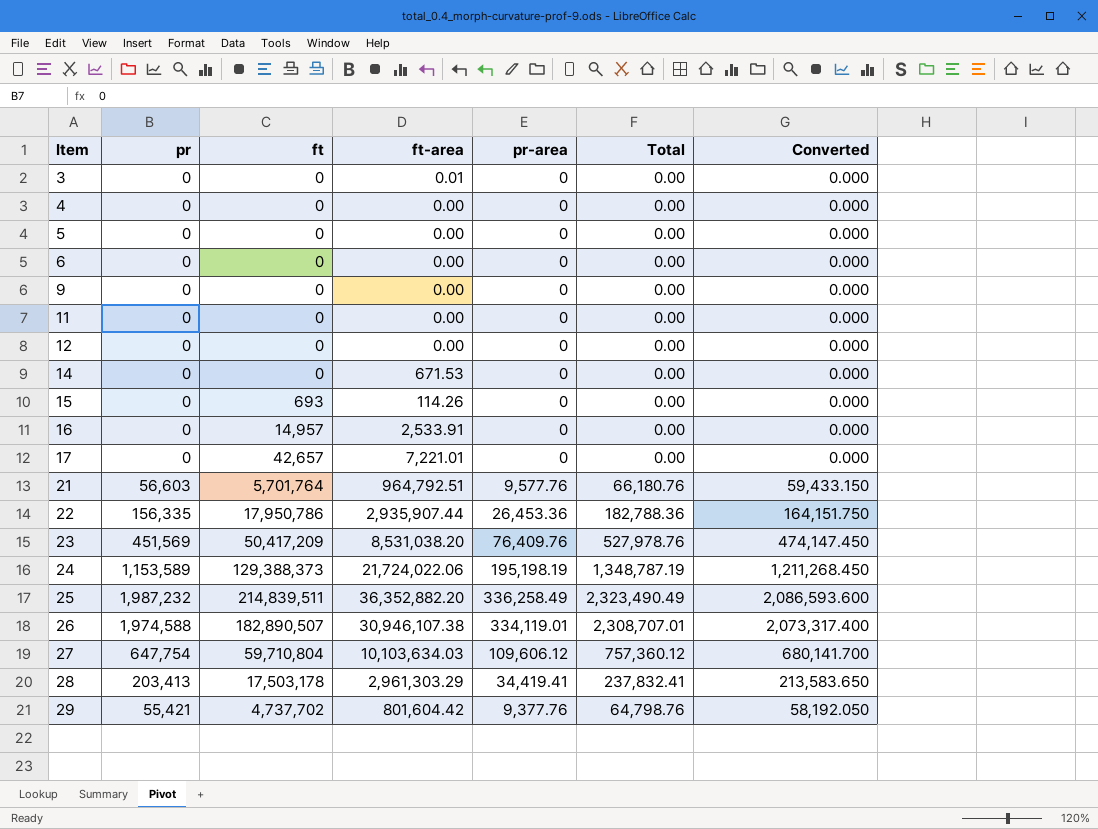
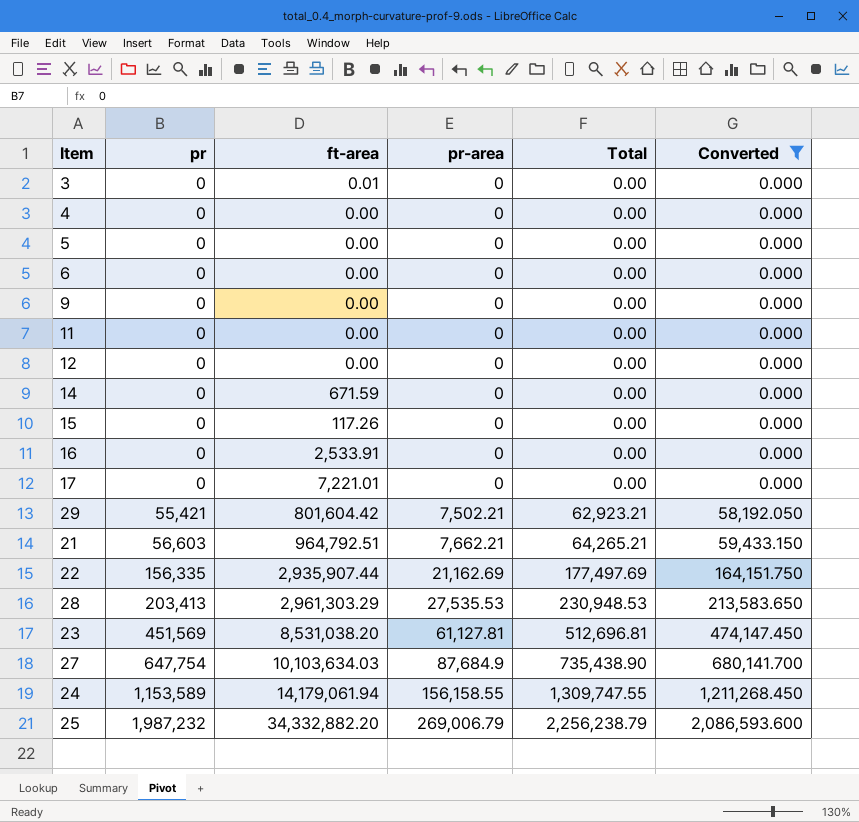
filter: none -> Converted != 2,073,317.400
row order: Item ascending -> pr ascending
column ft | position: 3 -> none
14 | ft-area: 671.53 -> 671.59
15 | ft-area: 114.26 -> 117.26
29 | pr-area: 9,377.76 -> 7,502.21
29 | Total: 64,798.76 -> 62,923.21
21 | pr-area: 9,577.76 -> 7,662.21
21 | Total: 66,180.76 -> 64,265.21
22 | pr-area: 26,453.36 -> 21,162.69
22 | Total: 182,788.36 -> 177,497.69
28 | pr-area: 34,419.41 -> 27,535.53
28 | Total: 237,832.41 -> 230,948.53
23 | pr-area: 76,409.76 -> 61,127.81
23 | Total: 527,978.76 -> 512,696.81
27 | pr-area: 109,606.12 -> 87,684.9
27 | Total: 757,360.12 -> 735,438.90
24 | ft-area: 21,724,022.06 -> 14,179,061.94
24 | pr-area: 195,198.19 -> 156,158.55
24 | Total: 1,348,787.19 -> 1,309,747.55
25 | ft-area: 36,352,882.20 -> 34,332,882.20
25 | pr-area: 336,258.49 -> 269,006.79
25 | Total: 2,323,490.49 -> 2,256,238.79

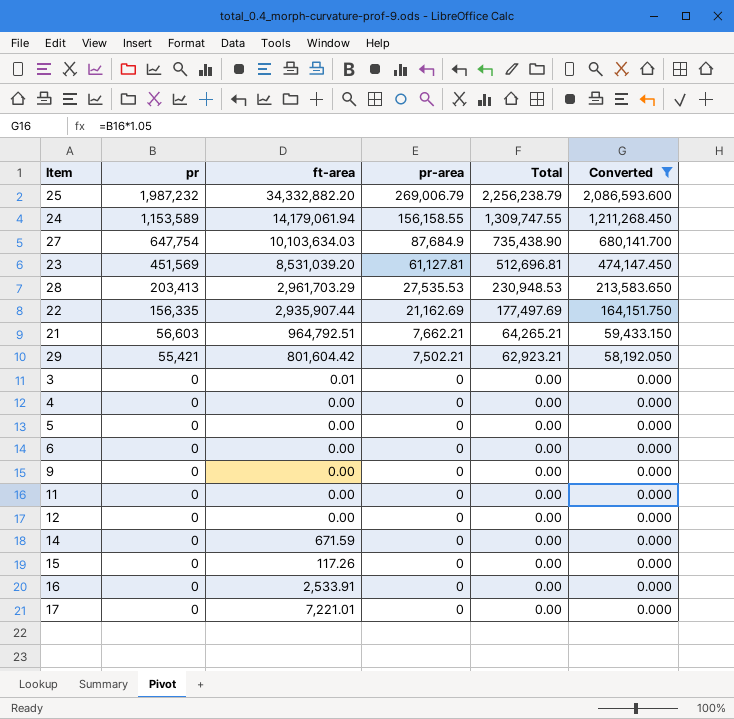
row order: pr ascending -> pr descending
23 | ft-area: 8,531,038.20 -> 8,531,039.20
28 | ft-area: 2,961,303.29 -> 2,961,703.29

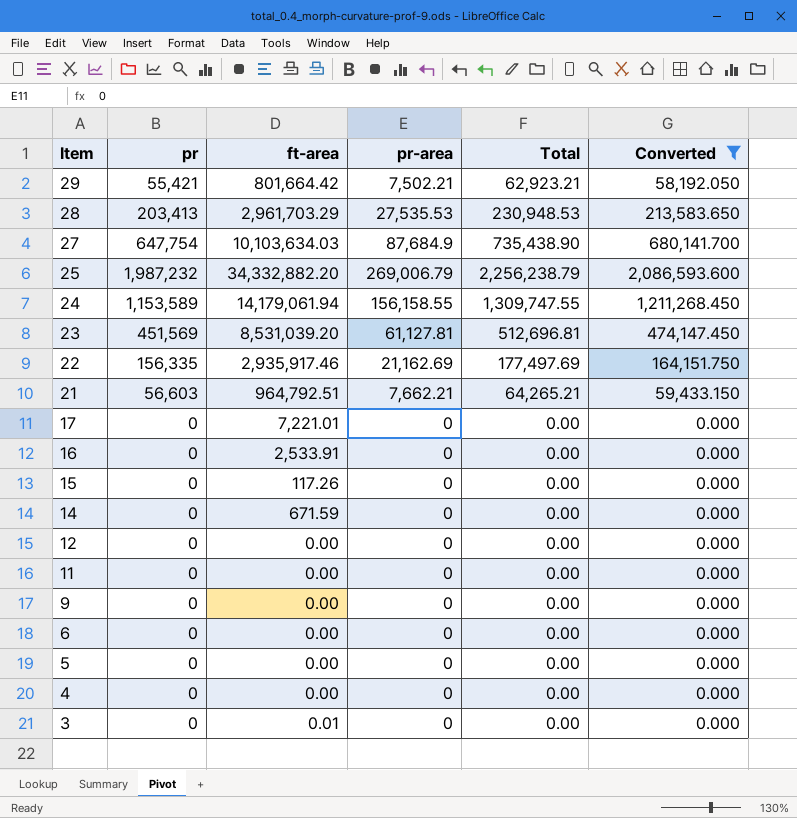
row order: pr descending -> Item descending
29 | ft-area: 801,604.42 -> 801,664.42
22 | ft-area: 2,935,907.44 -> 2,935,917.46

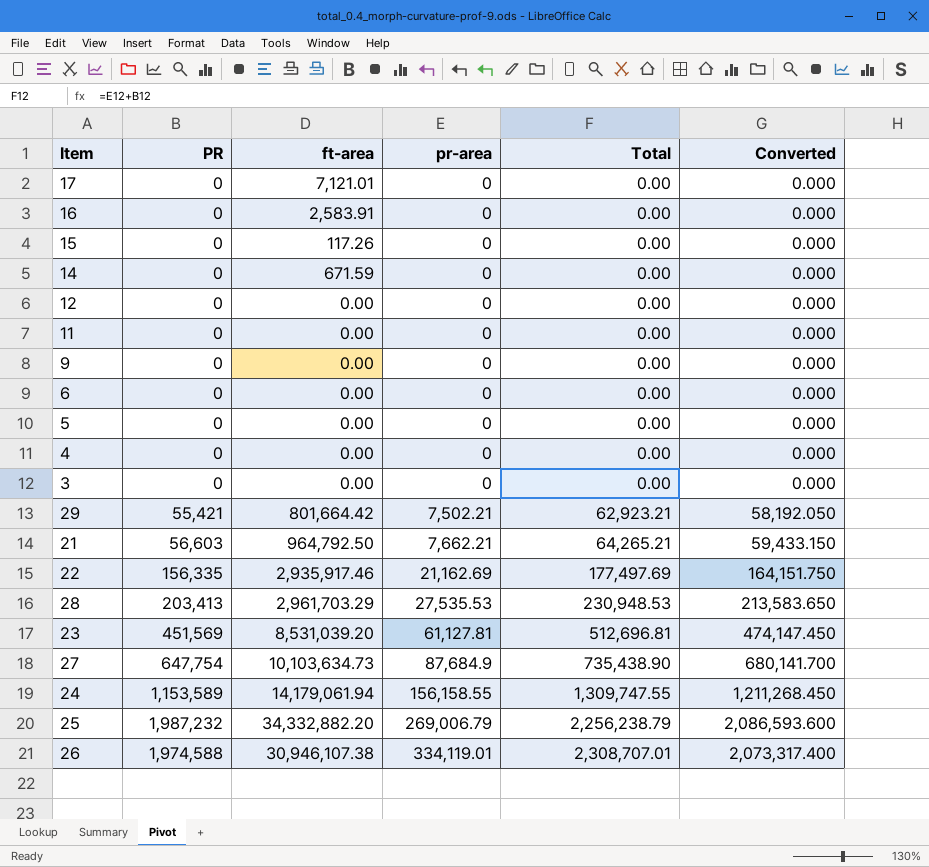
filter: Converted != 2,073,317.400 -> none
row order: Item descending -> pr-area ascending
column name: pr -> PR
17 | ft-area: 7,221.01 -> 7,121.01
16 | ft-area: 2,533.91 -> 2,583.91
3 | ft-area: 0.01 -> 0.00
21 | ft-area: 964,792.51 -> 964,792.50
27 | ft-area: 10,103,634.03 -> 10,103,634.73

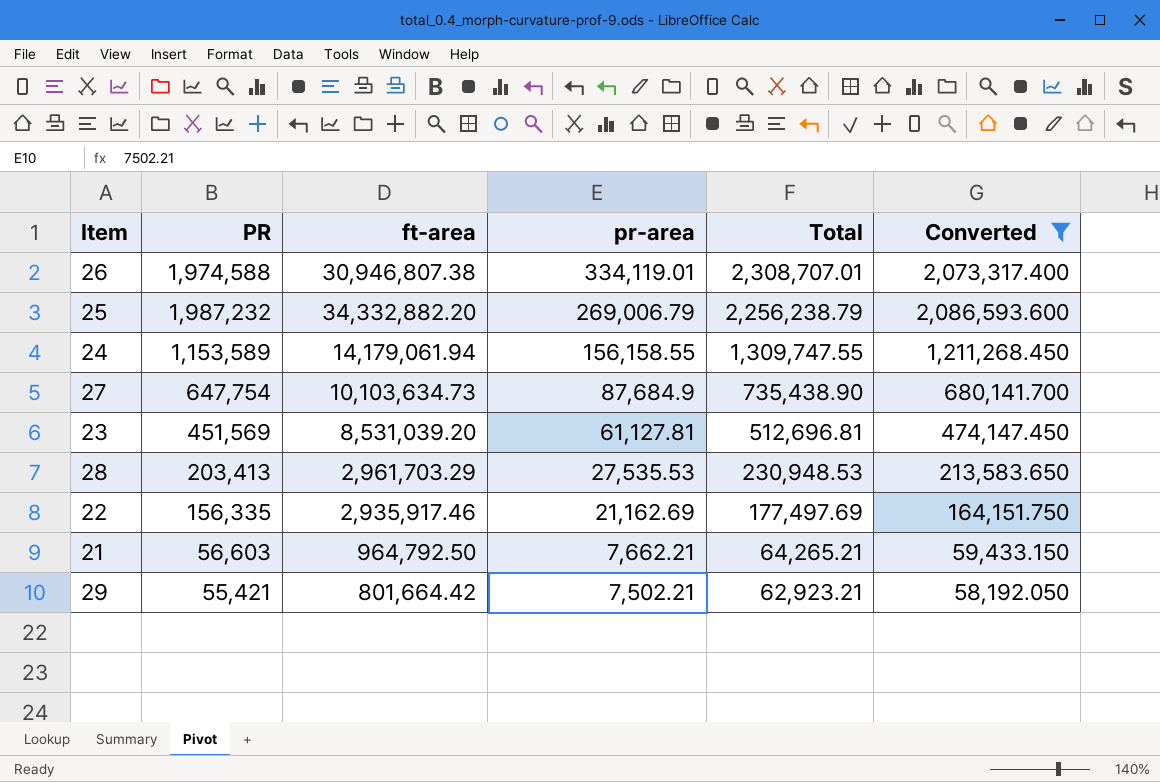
filter: none -> Converted != 0.000
row order: pr-area ascending -> pr-area descending
26 | ft-area: 30,946,107.38 -> 30,946,807.38

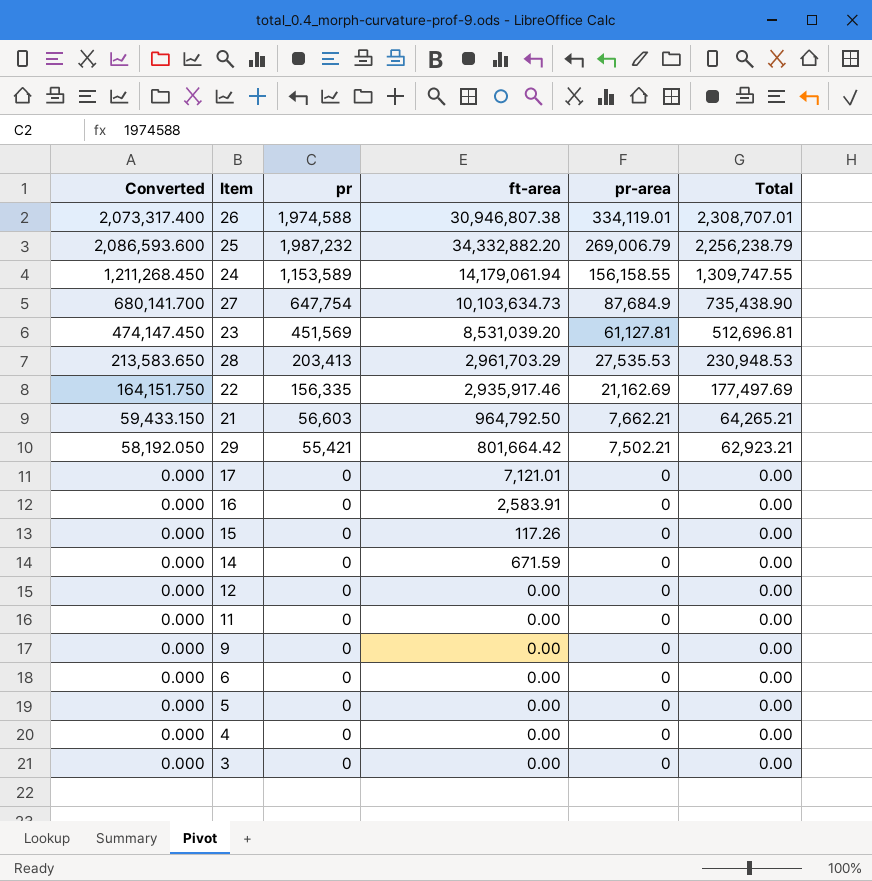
filter: Converted != 0.000 -> none
column Converted | position: 6 -> 1
column name: PR -> pr

